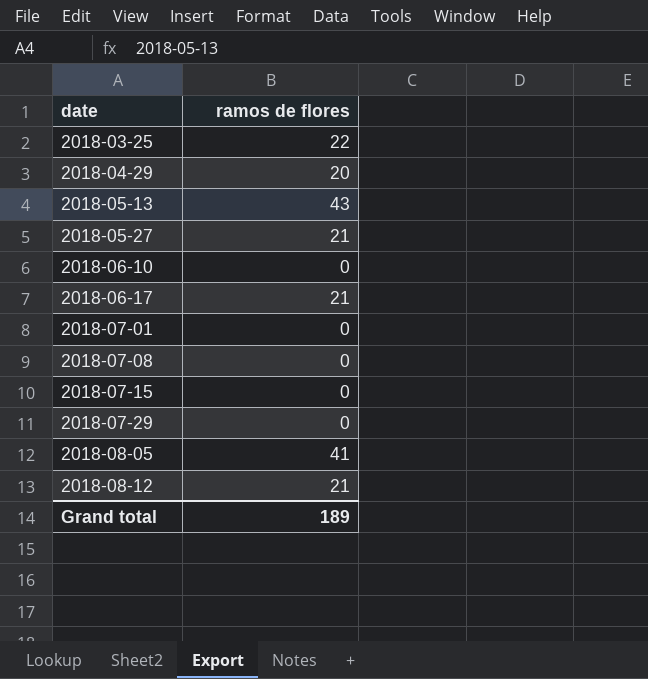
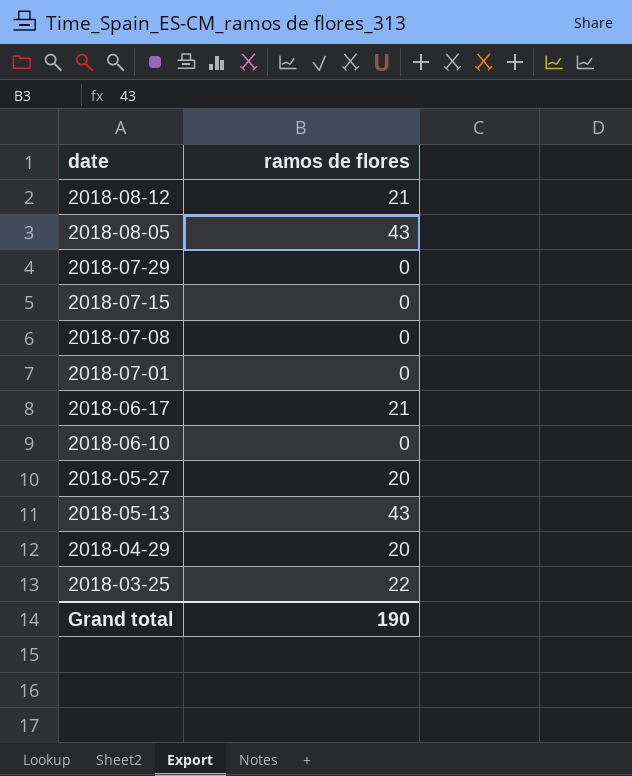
row order: date ascending -> date descending
2018-08-05 | ramos de flores: 41 -> 43
2018-05-27 | ramos de flores: 21 -> 20
Grand total | ramos de flores: 189 -> 190

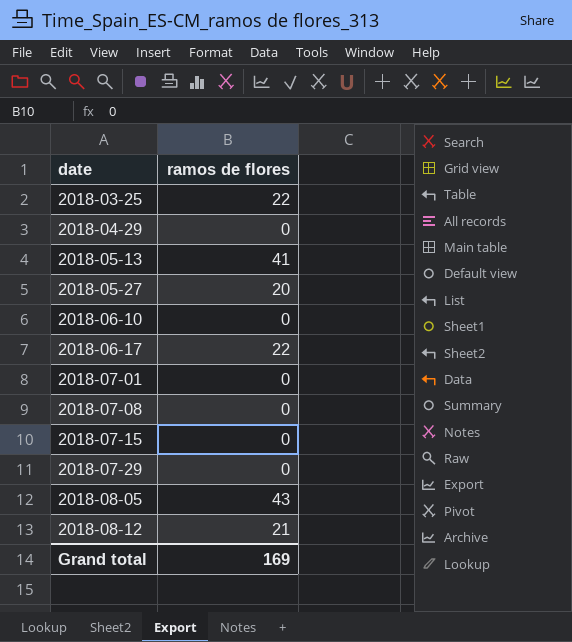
row order: date descending -> date ascending
2018-04-29 | ramos de flores: 20 -> 0
2018-05-13 | ramos de flores: 43 -> 41
2018-06-17 | ramos de flores: 21 -> 22
Grand total | ramos de flores: 190 -> 169

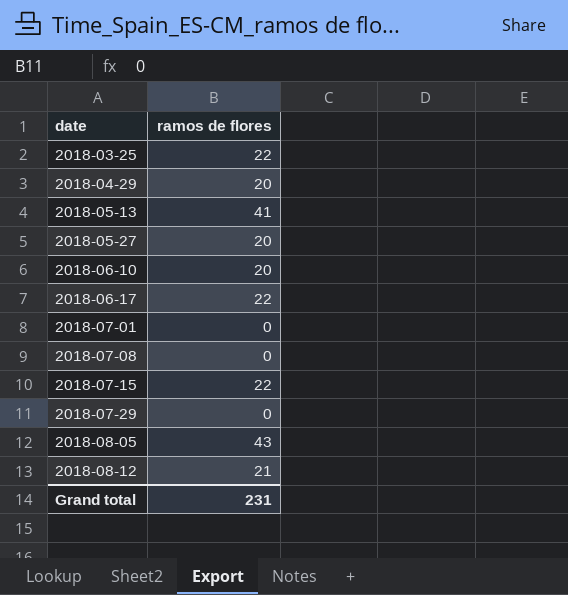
2018-04-29 | ramos de flores: 0 -> 20
2018-06-10 | ramos de flores: 0 -> 20
2018-07-15 | ramos de flores: 0 -> 22
Grand total | ramos de flores: 169 -> 231

